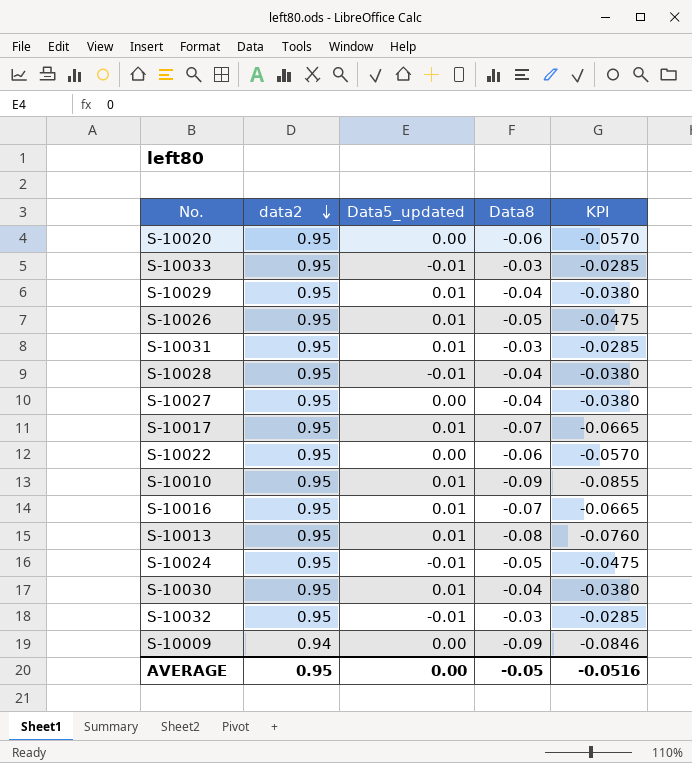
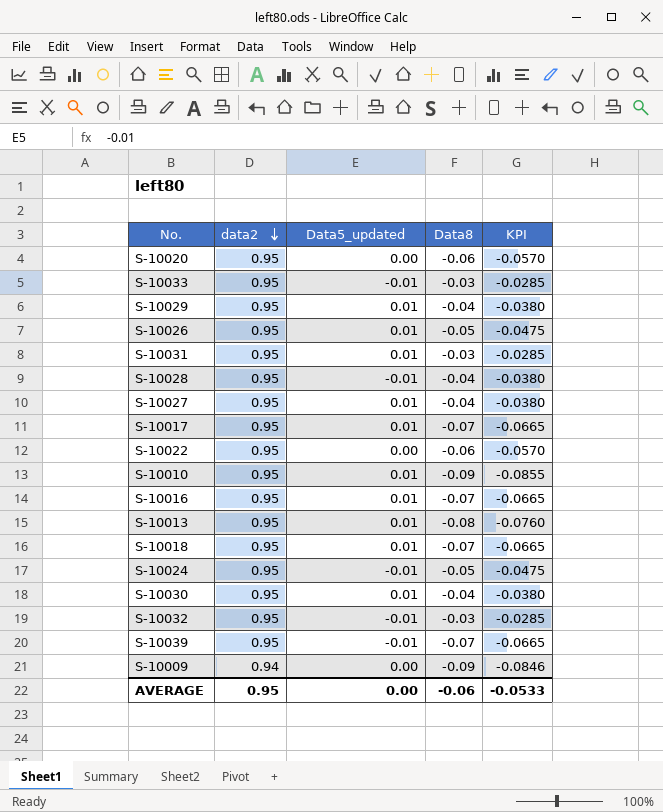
S-10027 | Data5_updated: 0.00 -> 0.01
row S-10018: none -> 0.95 | 0.01 | -0.07 | -0.0665
row S-10039: none -> 0.95 | -0.01 | -0.07 | -0.0665
AVERAGE | Data8: -0.05 -> -0.06
AVERAGE | KPI: -0.0516 -> -0.0533

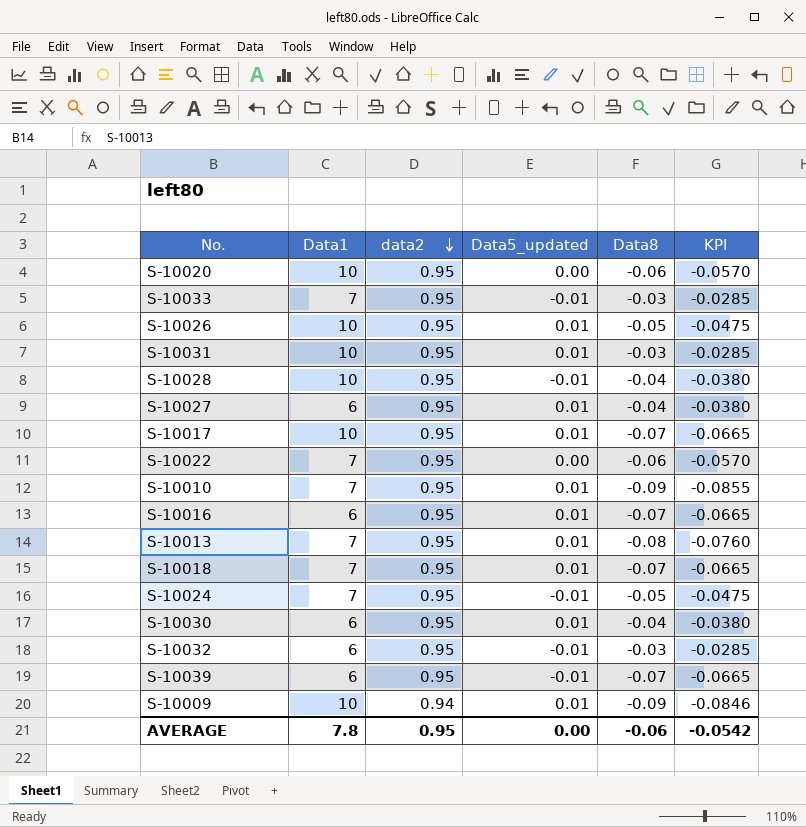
column Data1 | position: none -> 2
row S-10029: 0.95 | 0.01 | -0.04 | -0.0380 -> none
S-10009 | Data5_updated: 0.00 -> 0.01
AVERAGE | KPI: -0.0533 -> -0.0542

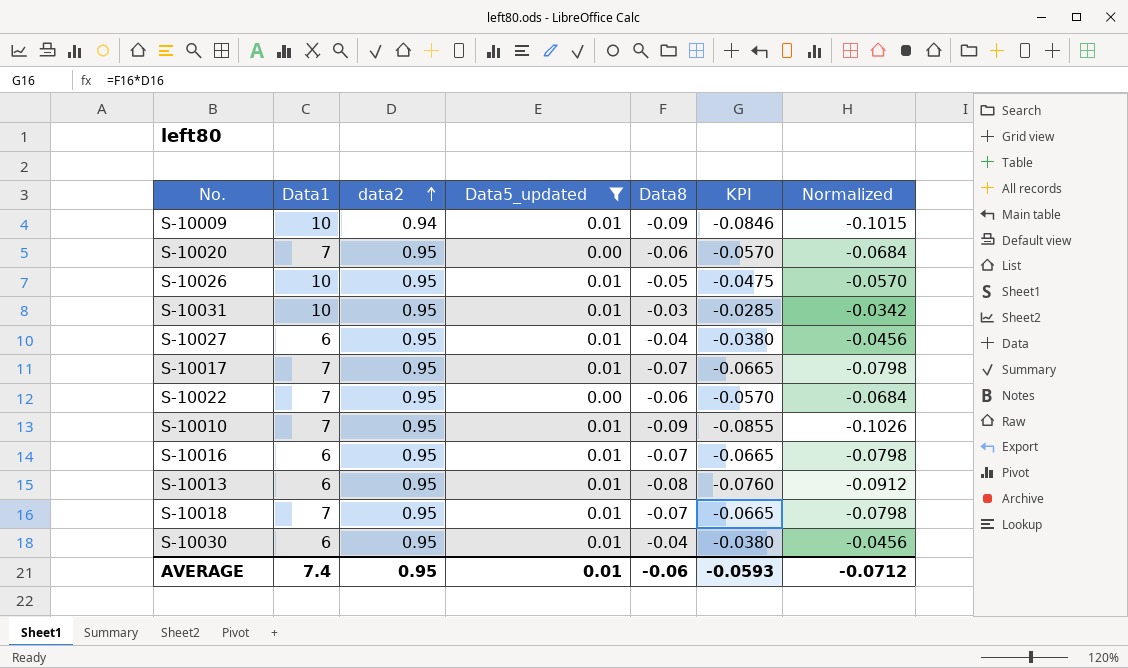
filter: none -> Data5_updated != -0.01
row order: data2 descending -> data2 ascending
column Normalized | formula: none -> [KPI] * 1.2
S-10020 | Data1: 10 -> 7
S-10017 | Data1: 10 -> 7
S-10013 | Data1: 7 -> 6
AVERAGE | Data1: 7.8 -> 7.4
AVERAGE | Data5_updated: 0.00 -> 0.01
AVERAGE | KPI: -0.0542 -> -0.0593

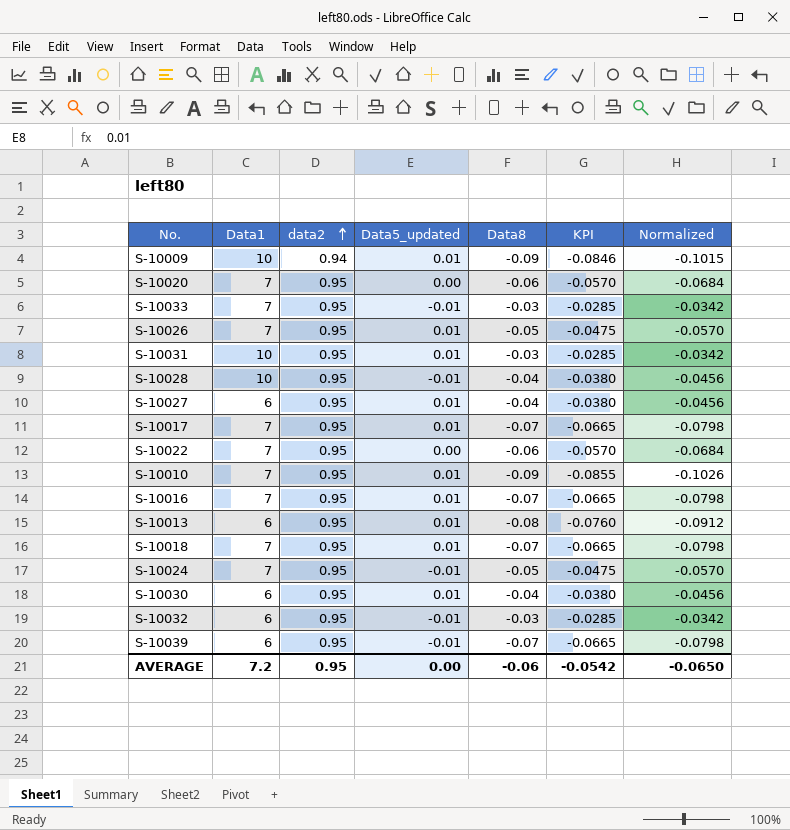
filter: Data5_updated != -0.01 -> none
S-10026 | Data1: 10 -> 7
S-10016 | Data1: 6 -> 7
AVERAGE | Data1: 7.4 -> 7.2
AVERAGE | Data5_updated: 0.01 -> 0.00
AVERAGE | KPI: -0.0593 -> -0.0542
AVERAGE | Normalized: -0.0712 -> -0.0650

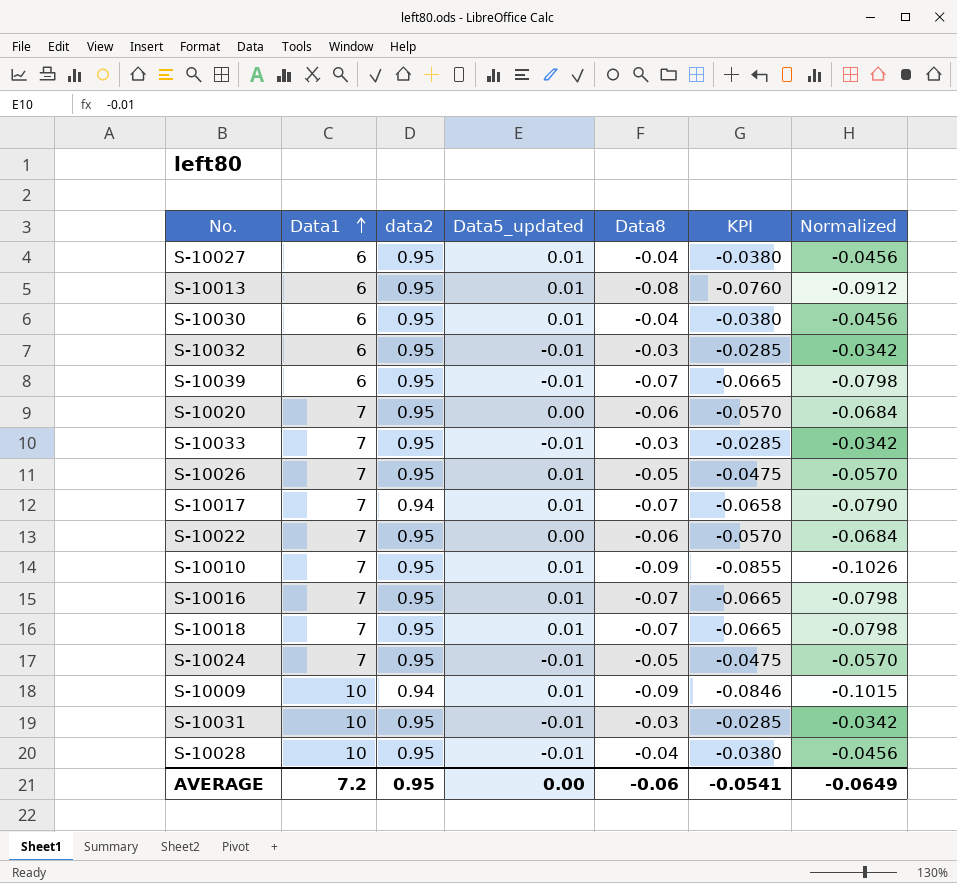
row order: data2 ascending -> Data1 ascending
S-10017 | data2: 0.95 -> 0.94
S-10017 | KPI: -0.0665 -> -0.0658
S-10017 | Normalized: -0.0798 -> -0.0790
S-10031 | Data5_updated: 0.01 -> -0.01
AVERAGE | KPI: -0.0542 -> -0.0541
AVERAGE | Normalized: -0.0650 -> -0.0649

